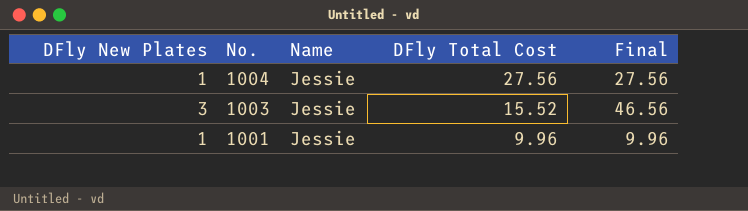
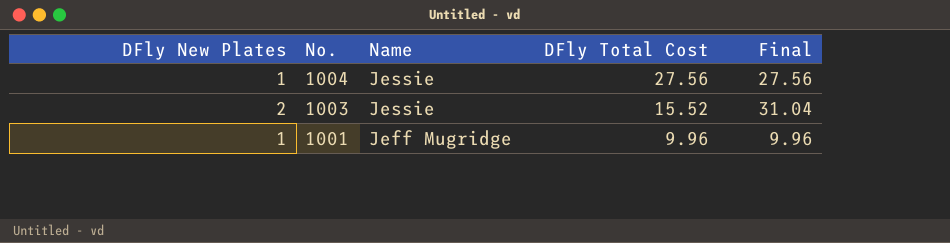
1003 | DFly New Plates: 3 -> 2
1003 | Final: 46.56 -> 31.04
1001 | Name: Jessie -> Jeff Mugridge

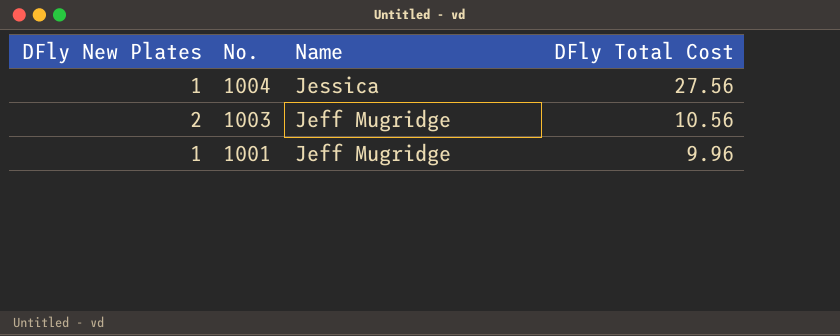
column Final | formula: [DFly New Plates] * [DFly Total Cost] -> none
1004 | Name: Jessie -> Jessica
1003 | Name: Jessie -> Jeff Mugridge
1003 | DFly Total Cost: 15.52 -> 10.56

